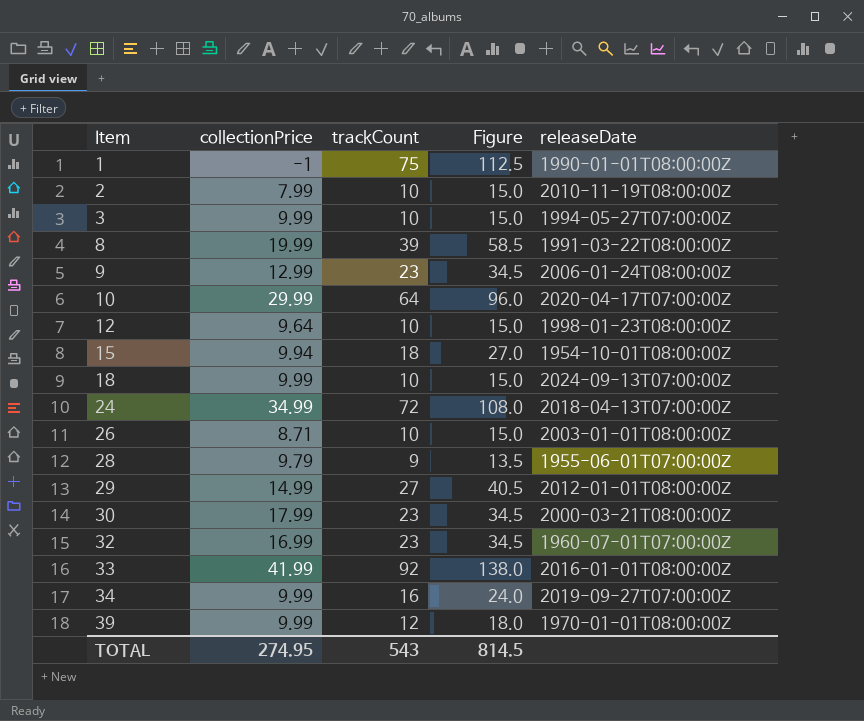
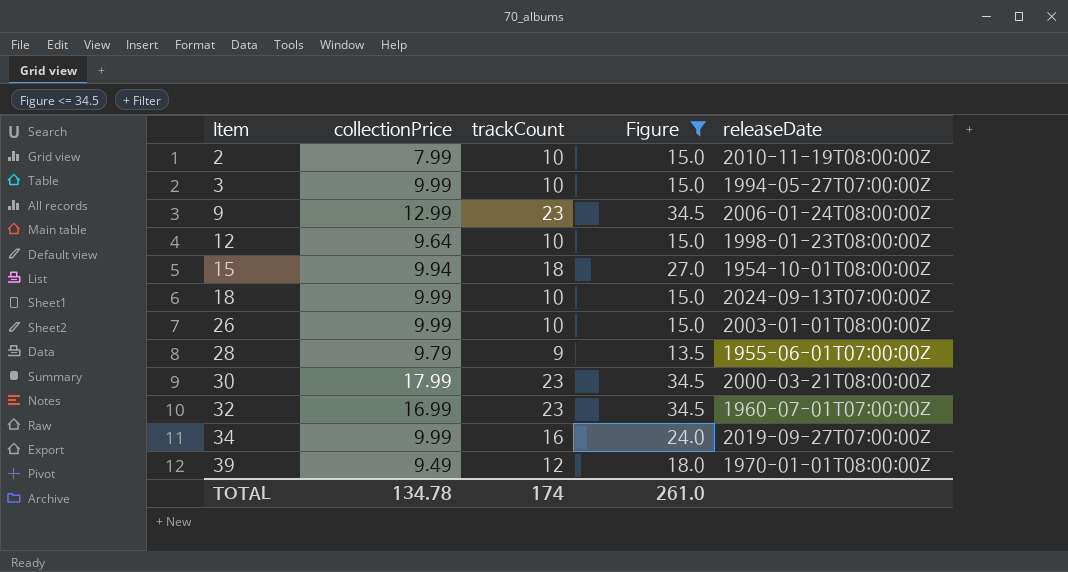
filter: none -> Figure <= 34.5
26 | collectionPrice: 8.71 -> 9.99
39 | collectionPrice: 9.99 -> 9.49
TOTAL | collectionPrice: 274.95 -> 134.78
TOTAL | trackCount: 543 -> 174
TOTAL | Figure: 814.5 -> 261.0

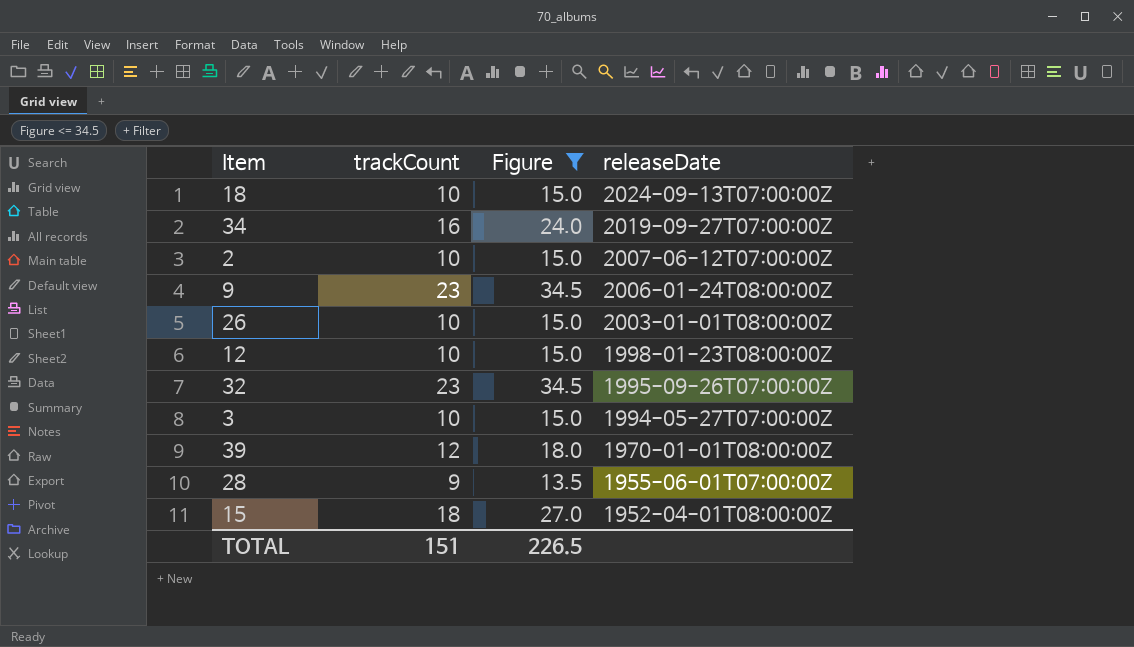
row order: Item ascending -> releaseDate descending
column collectionPrice | position: 2 -> none
row 30: 17.99 | 23 | 34.5 | 2000-03-21T08:00:00Z -> none
2 | releaseDate: 2010-11-19T08:00:00Z -> 2007-06-12T07:00:00Z
32 | releaseDate: 1960-07-01T07:00:00Z -> 1995-09-26T07:00:00Z
15 | releaseDate: 1954-10-01T08:00:00Z -> 1952-04-01T08:00:00Z
TOTAL | trackCount: 174 -> 151
TOTAL | Figure: 261.0 -> 226.5

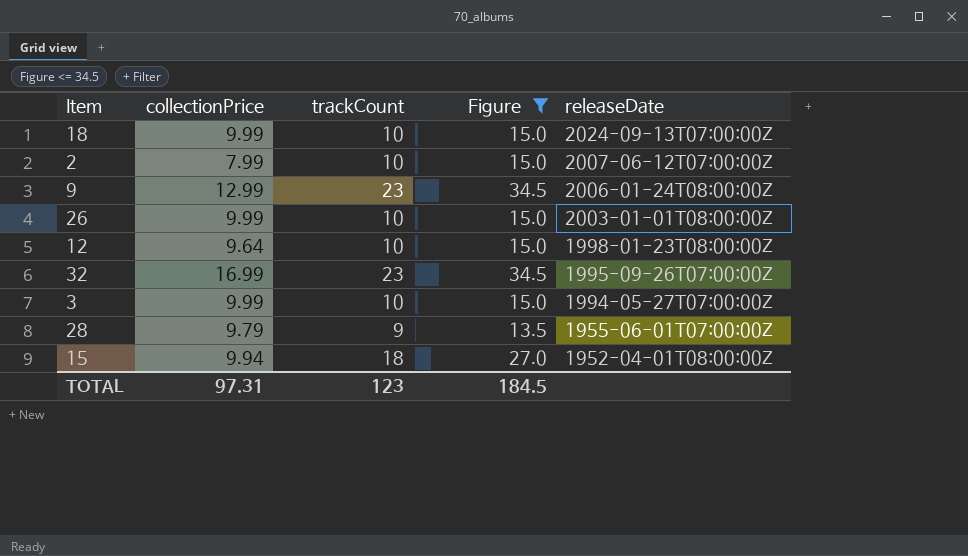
column collectionPrice | position: none -> 2
row 34: 16 | 24.0 | 2019-09-27T07:00:00Z -> none
row 39: 12 | 18.0 | 1970-01-01T08:00:00Z -> none
TOTAL | trackCount: 151 -> 123
TOTAL | Figure: 226.5 -> 184.5

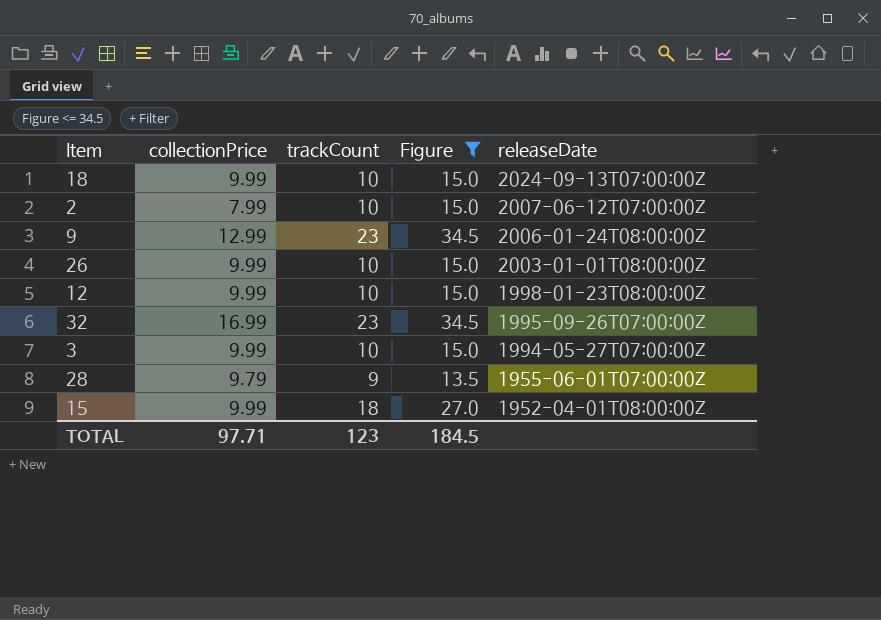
12 | collectionPrice: 9.64 -> 9.99
15 | collectionPrice: 9.94 -> 9.99
TOTAL | collectionPrice: 97.31 -> 97.71

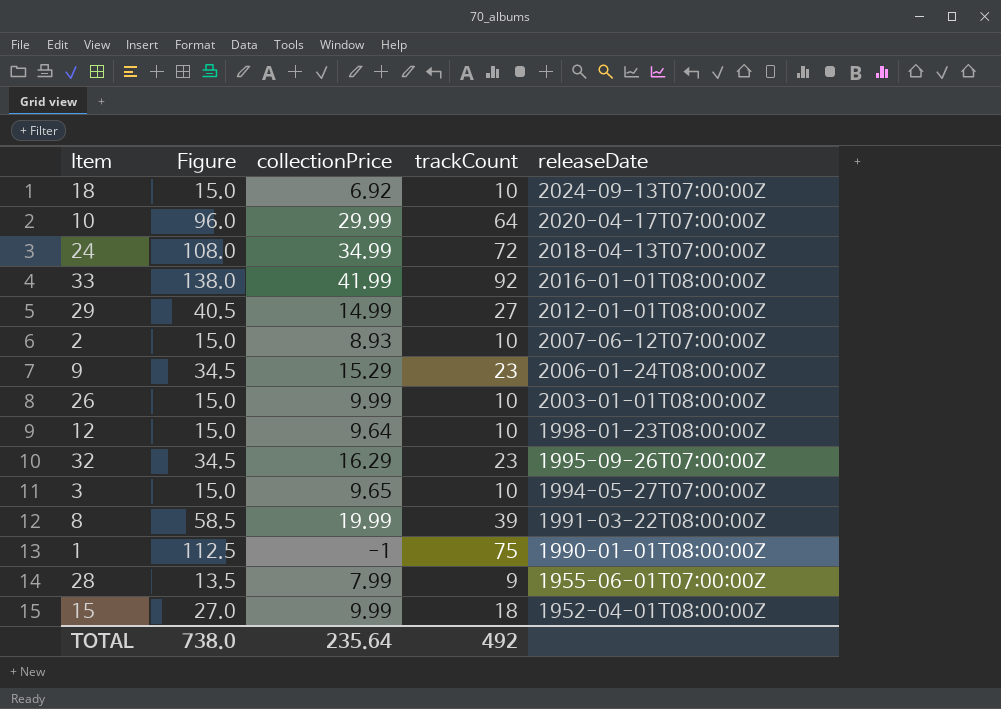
filter: Figure <= 34.5 -> none
column Figure | position: 4 -> 2
18 | collectionPrice: 9.99 -> 6.92
2 | collectionPrice: 7.99 -> 8.93
9 | collectionPrice: 12.99 -> 15.29
12 | collectionPrice: 9.99 -> 9.64
32 | collectionPrice: 16.99 -> 16.29
3 | collectionPrice: 9.99 -> 9.65
28 | collectionPrice: 9.79 -> 7.99
TOTAL | Figure: 184.5 -> 738.0
TOTAL | collectionPrice: 97.71 -> 235.64
TOTAL | trackCount: 123 -> 492

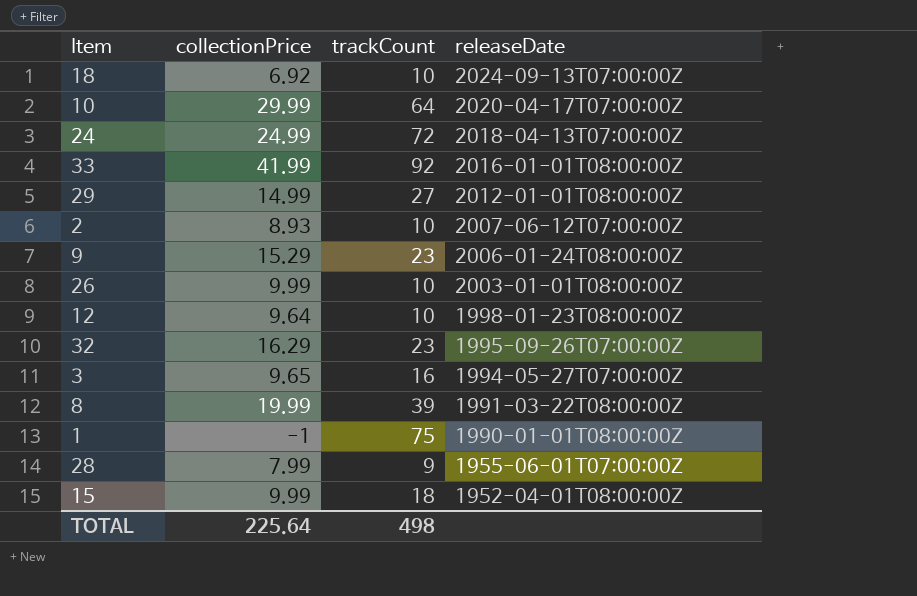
column Figure | formula: [trackCount] * 1.5 -> none
24 | collectionPrice: 34.99 -> 24.99
3 | trackCount: 10 -> 16
TOTAL | collectionPrice: 235.64 -> 225.64
TOTAL | trackCount: 492 -> 498

